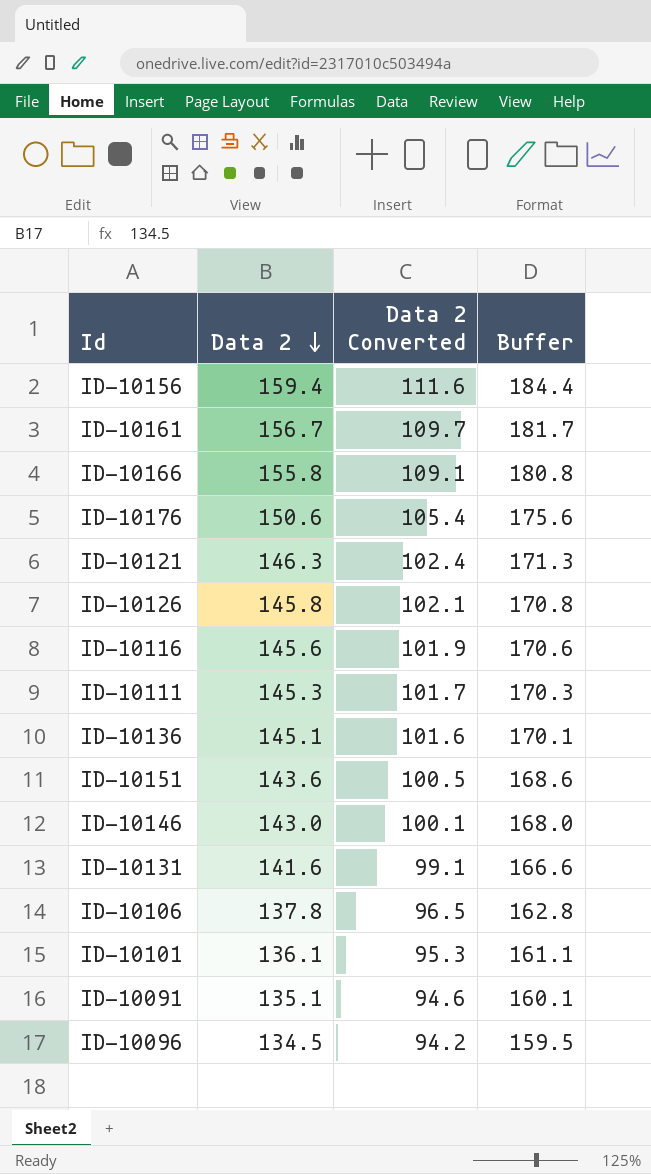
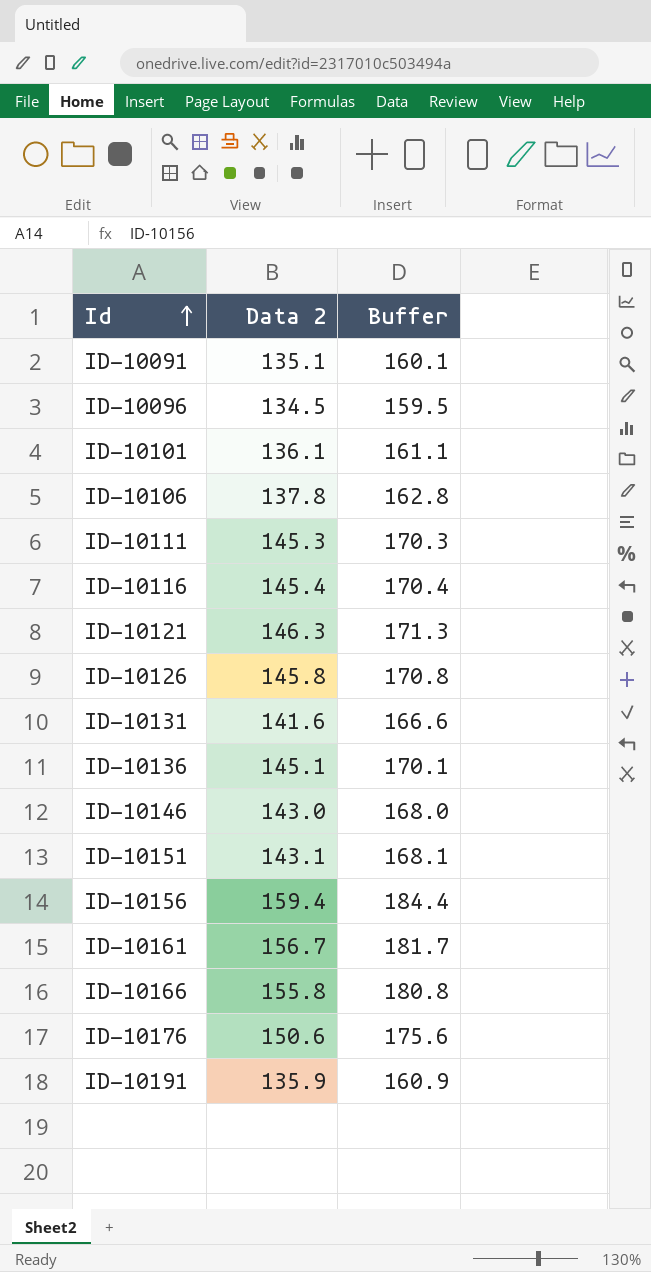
row order: Data 2 descending -> Id ascending
column Data 2 Converted | formula: [Data 2] * 0.7 -> none
ID-10116 | Data 2: 145.6 -> 145.4
ID-10116 | Buffer: 170.6 -> 170.4
ID-10151 | Data 2: 143.6 -> 143.1
ID-10151 | Buffer: 168.6 -> 168.1
row ID-10191: none -> 135.9 | 160.9

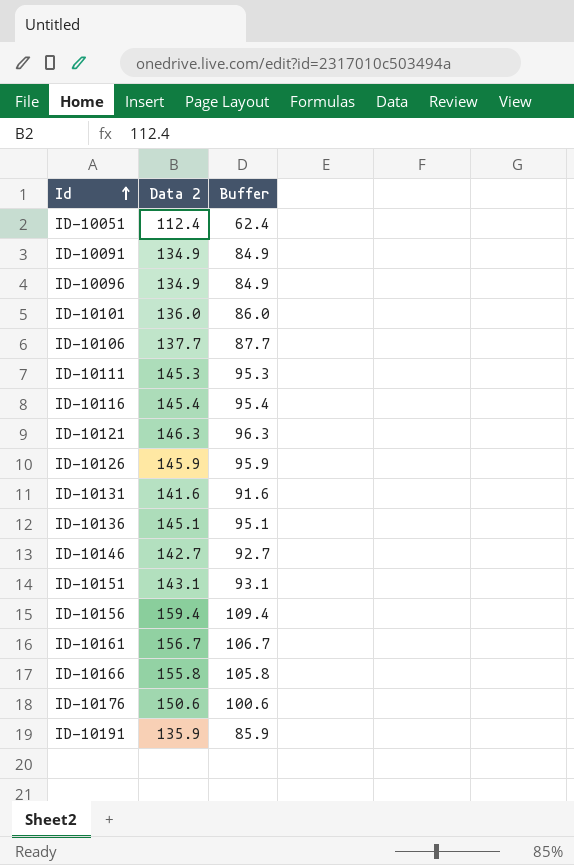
column Buffer | formula: [Data 2] + 25 -> [Data 2] - 50
row ID-10051: none -> 112.4 | 62.4
ID-10091 | Data 2: 135.1 -> 134.9
ID-10096 | Data 2: 134.5 -> 134.9
ID-10101 | Data 2: 136.1 -> 136.0
ID-10106 | Data 2: 137.8 -> 137.7
ID-10126 | Data 2: 145.8 -> 145.9
ID-10146 | Data 2: 143.0 -> 142.7

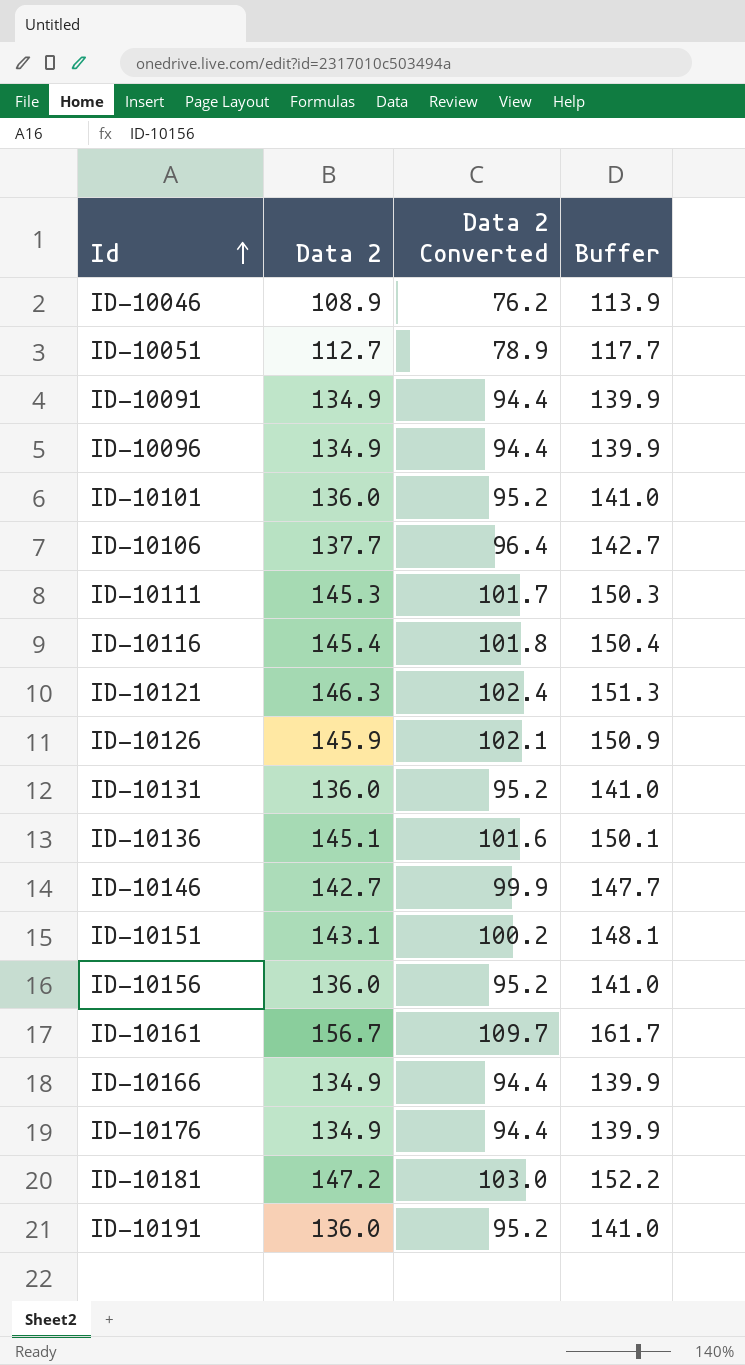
column Data 2 Converted | formula: none -> [Data 2] * 0.7
column Buffer | formula: [Data 2] - 50 -> [Data 2] + 5
row ID-10046: none -> 108.9 | 76.2 | 113.9
ID-10051 | Data 2: 112.4 -> 112.7
ID-10131 | Data 2: 141.6 -> 136.0
ID-10156 | Data 2: 159.4 -> 136.0
ID-10166 | Data 2: 155.8 -> 134.9
ID-10176 | Data 2: 150.6 -> 134.9
row ID-10181: none -> 147.2 | 103.0 | 152.2
ID-10191 | Data 2: 135.9 -> 136.0

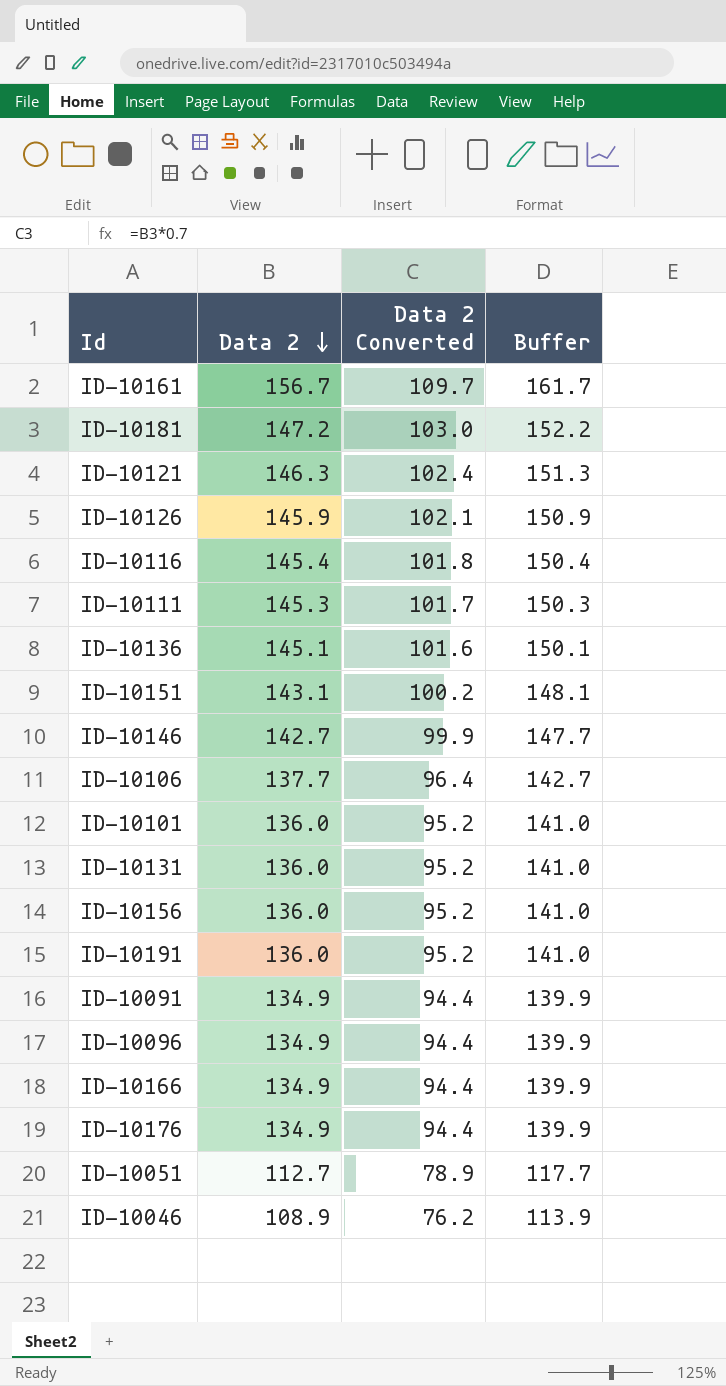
row order: Id ascending -> Data 2 descending

